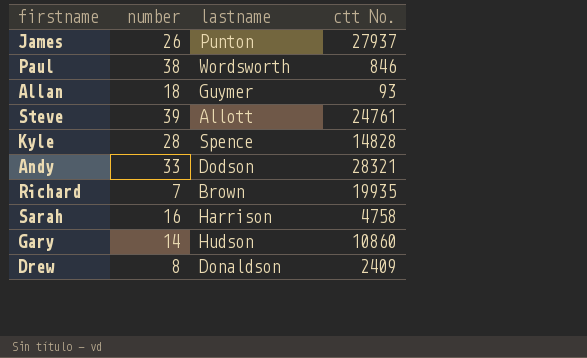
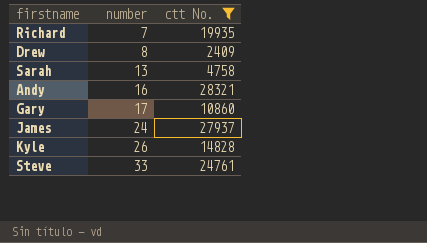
filter: none -> ctt No. >= 2409
row order: none -> number ascending
column lastname | position: 3 -> none
Sarah | number: 16 -> 13
Andy | number: 33 -> 16
Gary | number: 14 -> 17
James | number: 26 -> 24
Kyle | number: 28 -> 26
Steve | number: 39 -> 33

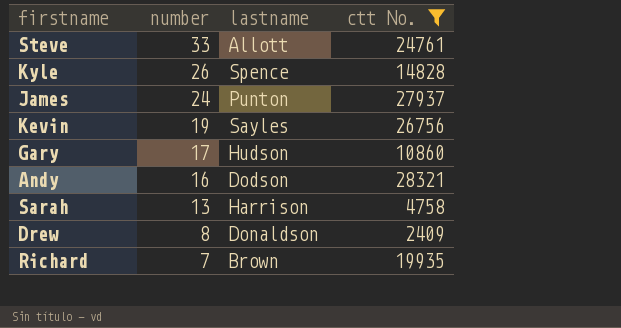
row order: number ascending -> number descending
column lastname | position: none -> 3
row Kevin: none -> 19 | Sayles | 26756

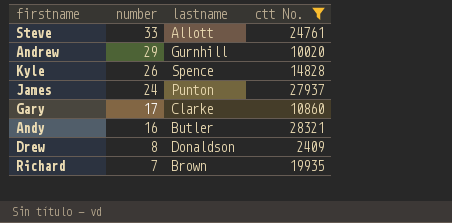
row Kevin: 19 | Sayles | 26756 -> none
row Sarah: 13 | Harrison | 4758 -> none
row Andrew: none -> 29 | Gurnhill | 10020
Gary | lastname: Hudson -> Clarke
Andy | lastname: Dodson -> Butler

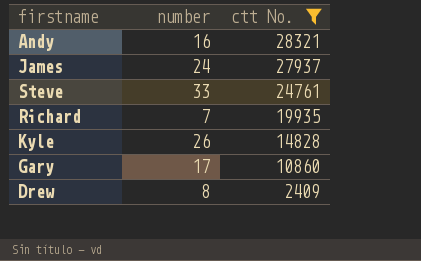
row order: number descending -> ctt No. descending
column lastname | position: 3 -> none
row Andrew: 29 | Gurnhill | 10020 -> none

